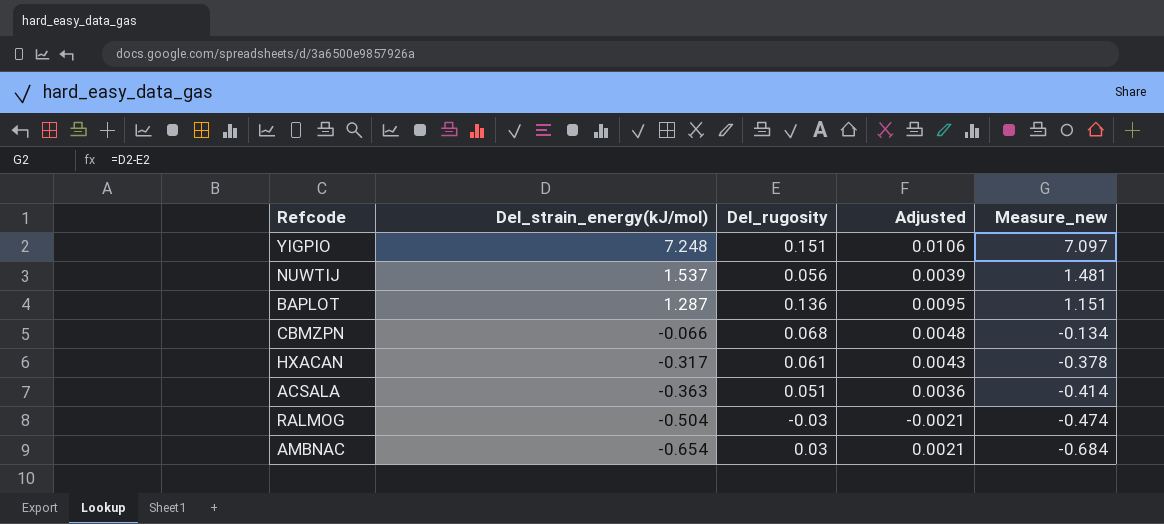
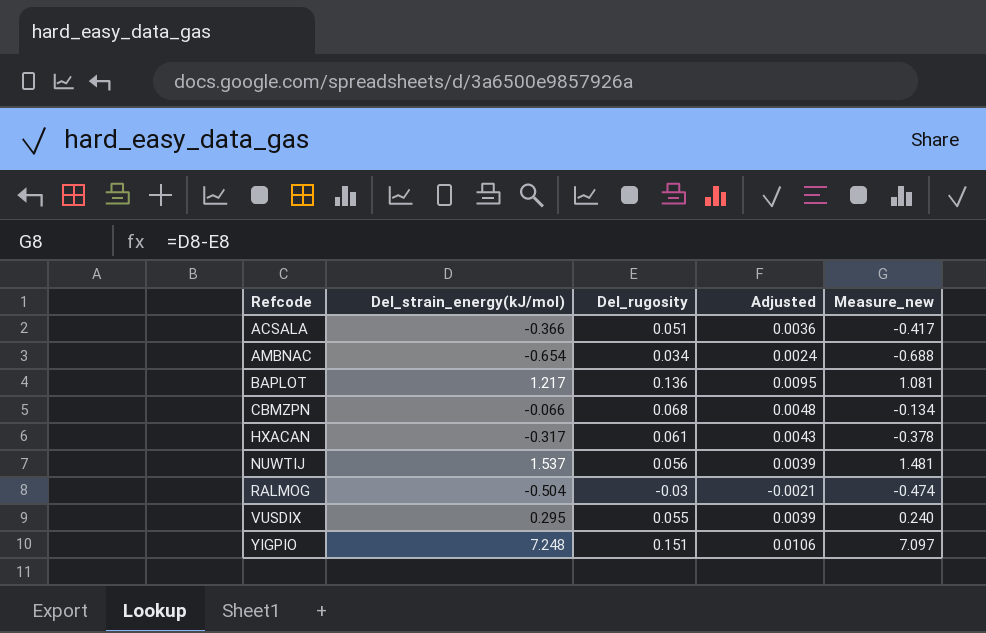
row order: Del_strain_energy(kJ/mol) descending -> Refcode ascending
ACSALA | Del_strain_energy(kJ/mol): -0.363 -> -0.366
ACSALA | Measure_new: -0.414 -> -0.417
AMBNAC | Del_rugosity: 0.03 -> 0.034
AMBNAC | Adjusted: 0.0021 -> 0.0024
AMBNAC | Measure_new: -0.684 -> -0.688
BAPLOT | Del_strain_energy(kJ/mol): 1.287 -> 1.217
BAPLOT | Measure_new: 1.151 -> 1.081
row VUSDIX: none -> 0.295 | 0.055 | 0.0039 | 0.240

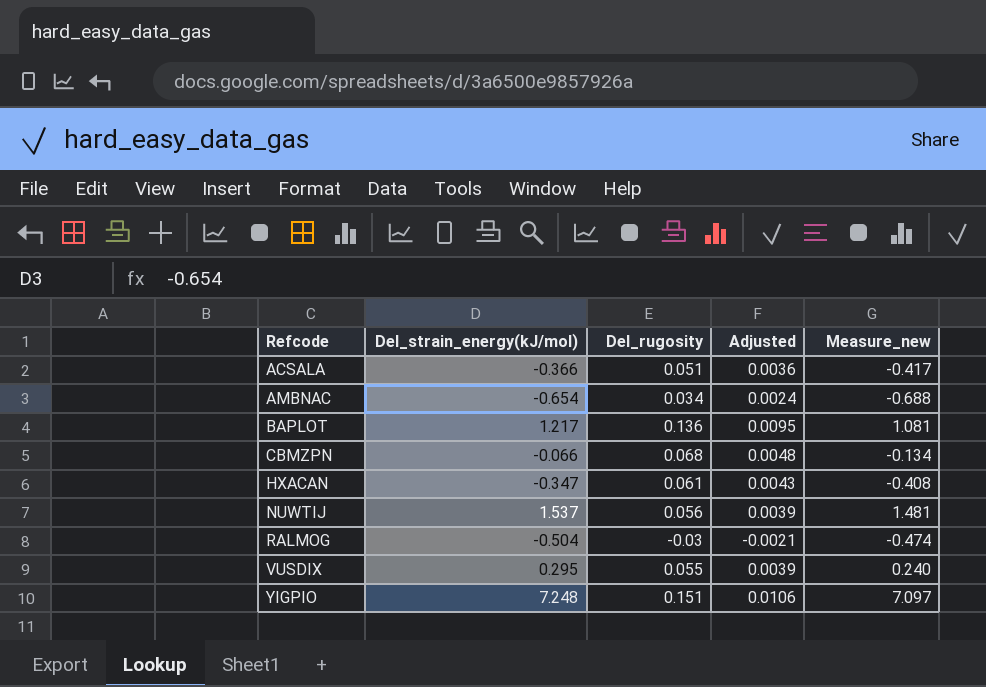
HXACAN | Del_strain_energy(kJ/mol): -0.317 -> -0.347
HXACAN | Measure_new: -0.378 -> -0.408

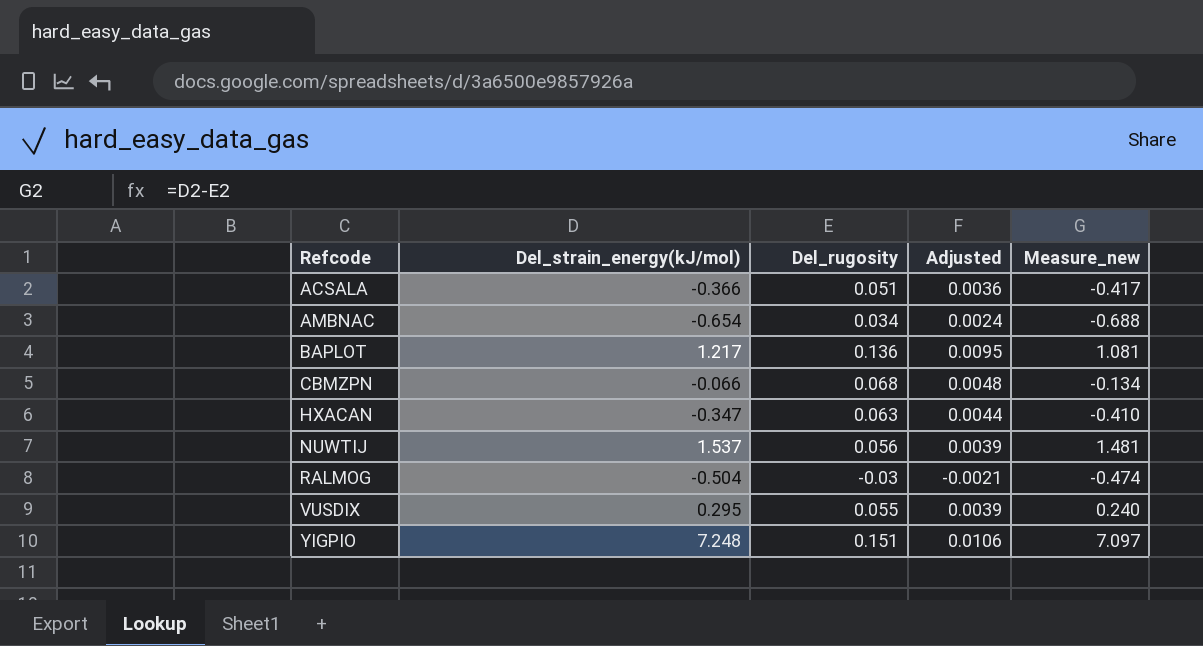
HXACAN | Del_rugosity: 0.061 -> 0.063
HXACAN | Adjusted: 0.0043 -> 0.0044
HXACAN | Measure_new: -0.408 -> -0.410

